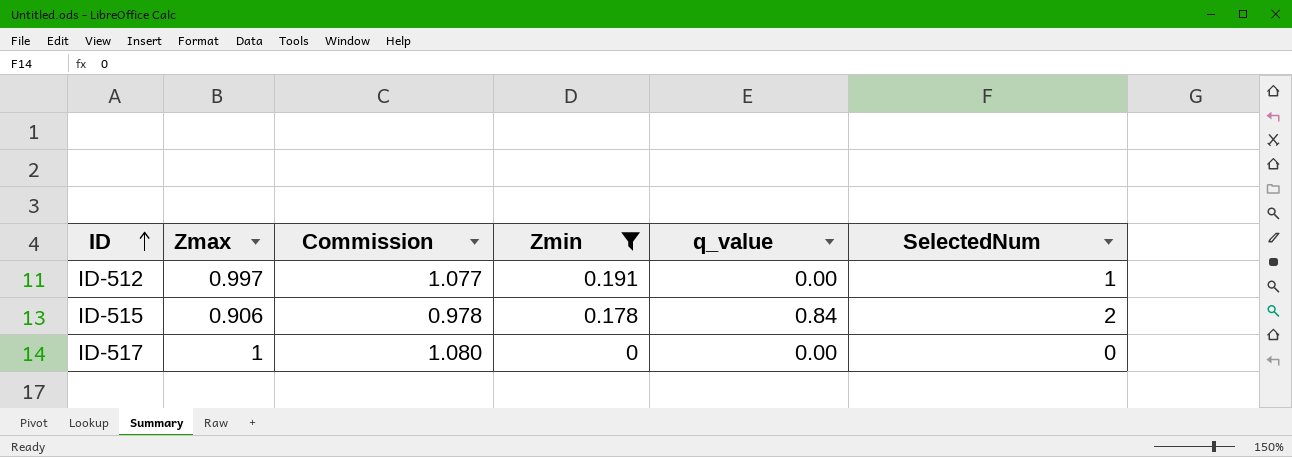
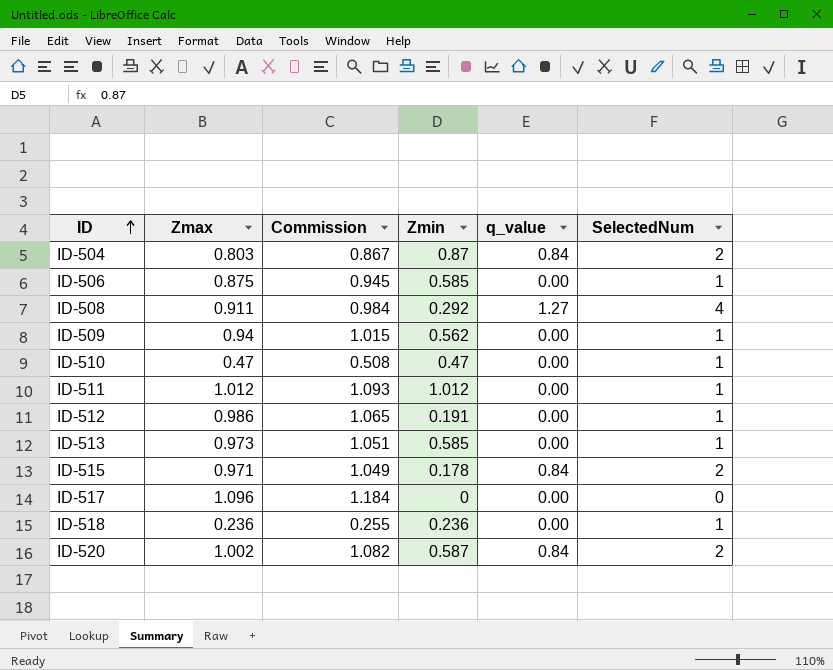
filter: Zmin <= 0.191 -> none
ID-512 | Zmax: 0.997 -> 0.986
ID-512 | Commission: 1.077 -> 1.065
ID-515 | Zmax: 0.906 -> 0.971
ID-515 | Commission: 0.978 -> 1.049
ID-517 | Zmax: 1 -> 1.096
ID-517 | Commission: 1.080 -> 1.184

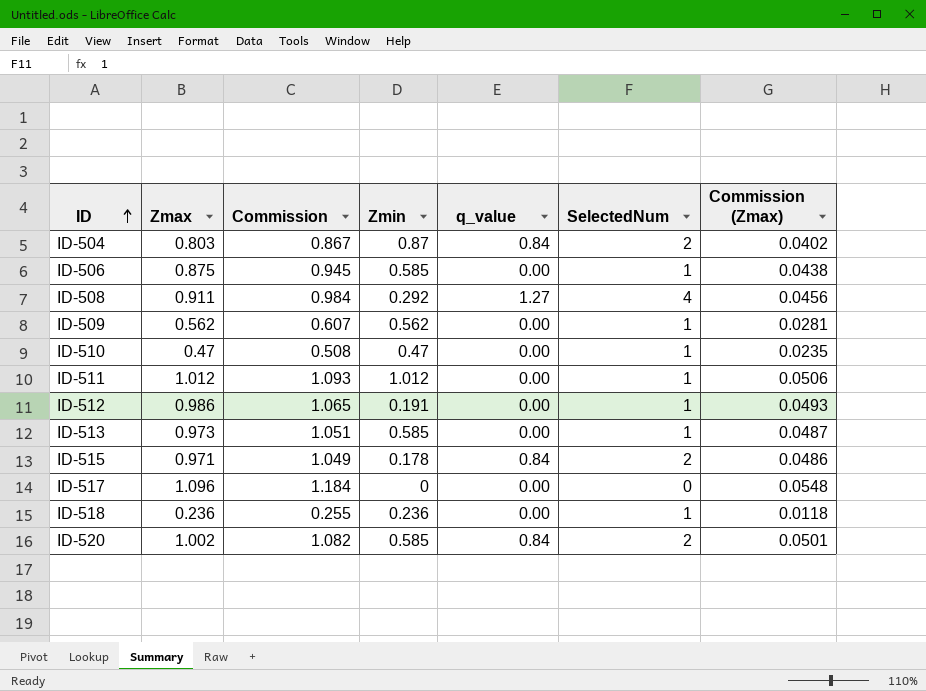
column Commission (Zmax) | formula: none -> [Zmax] * 0.05
ID-509 | Zmax: 0.94 -> 0.562
ID-509 | Commission: 1.015 -> 0.607
ID-520 | Zmin: 0.587 -> 0.585

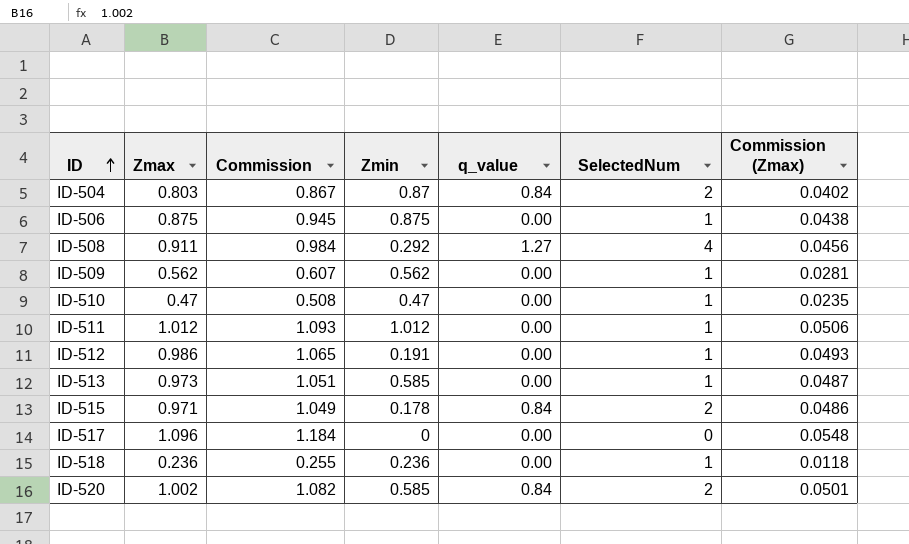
ID-506 | Zmin: 0.585 -> 0.875

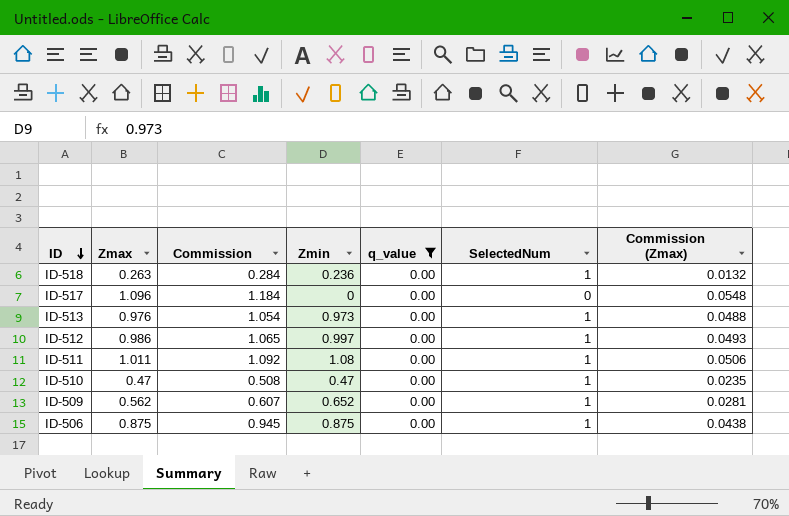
filter: none -> q_value = 0.00
row order: ID ascending -> ID descending
ID-518 | Zmax: 0.236 -> 0.263
ID-518 | Commission: 0.255 -> 0.284
ID-518 | Commission (Zmax): 0.0118 -> 0.0132
ID-513 | Zmax: 0.973 -> 0.976
ID-513 | Commission: 1.051 -> 1.054
ID-513 | Zmin: 0.585 -> 0.973
ID-513 | Commission (Zmax): 0.0487 -> 0.0488
ID-512 | Zmin: 0.191 -> 0.997
ID-511 | Zmax: 1.012 -> 1.011
ID-511 | Commission: 1.093 -> 1.092
ID-511 | Zmin: 1.012 -> 1.08
ID-509 | Zmin: 0.562 -> 0.652

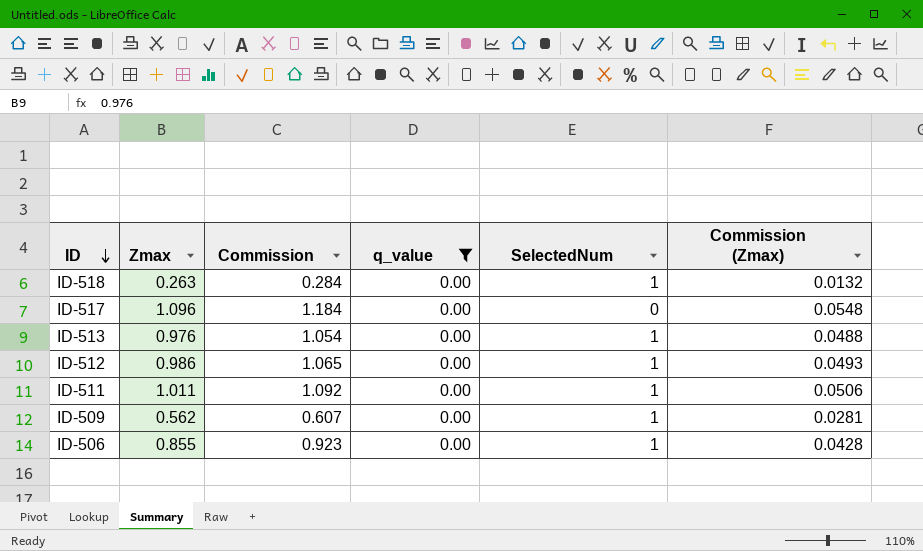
column Zmin | position: 4 -> none
row ID-510: 0.47 | 0.508 | 0.47 | 0.00 | 1 | 0.0235 -> none
ID-506 | Zmax: 0.875 -> 0.855
ID-506 | Commission: 0.945 -> 0.923
ID-506 | Commission (Zmax): 0.0438 -> 0.0428

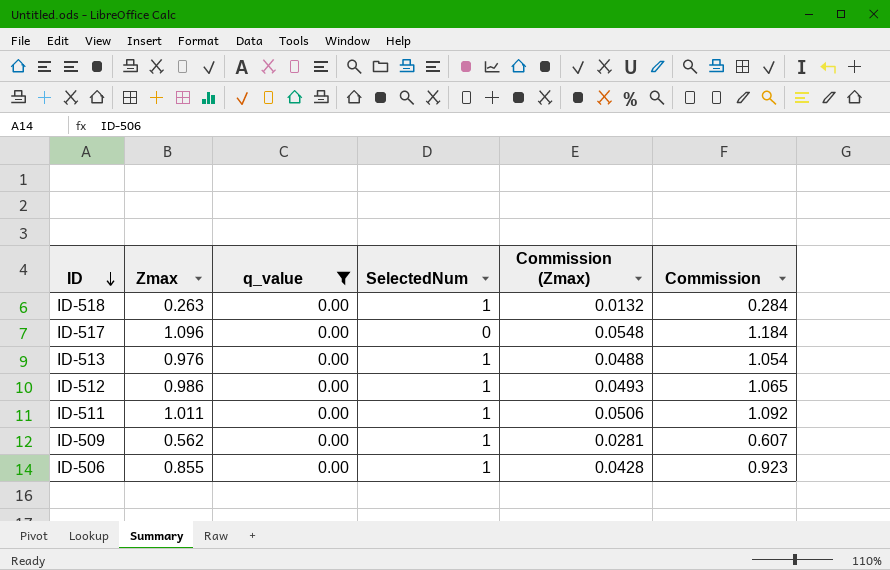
column Commission | position: 3 -> 6

